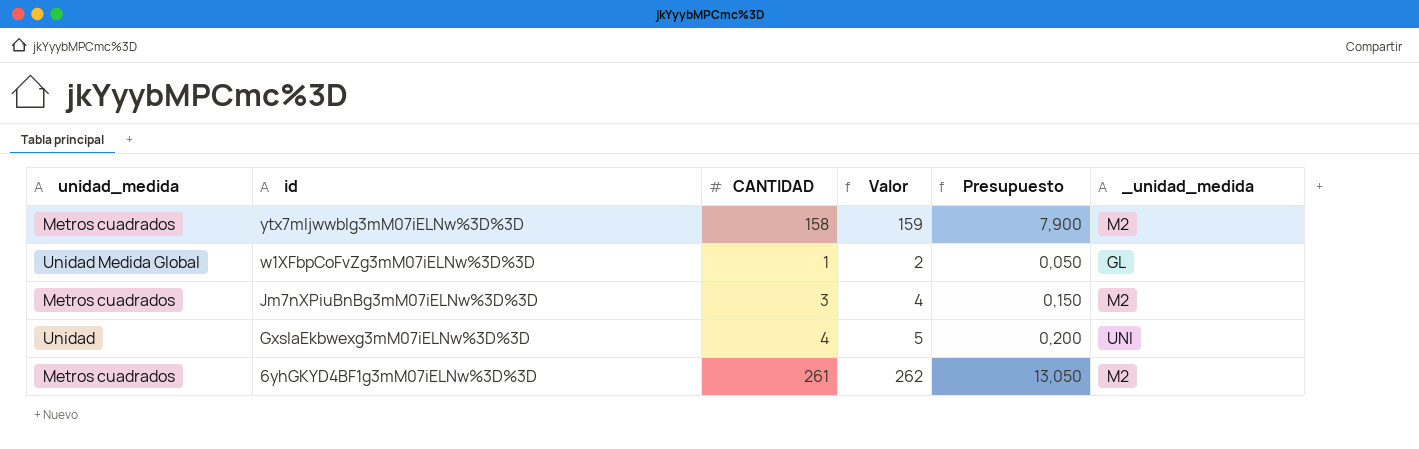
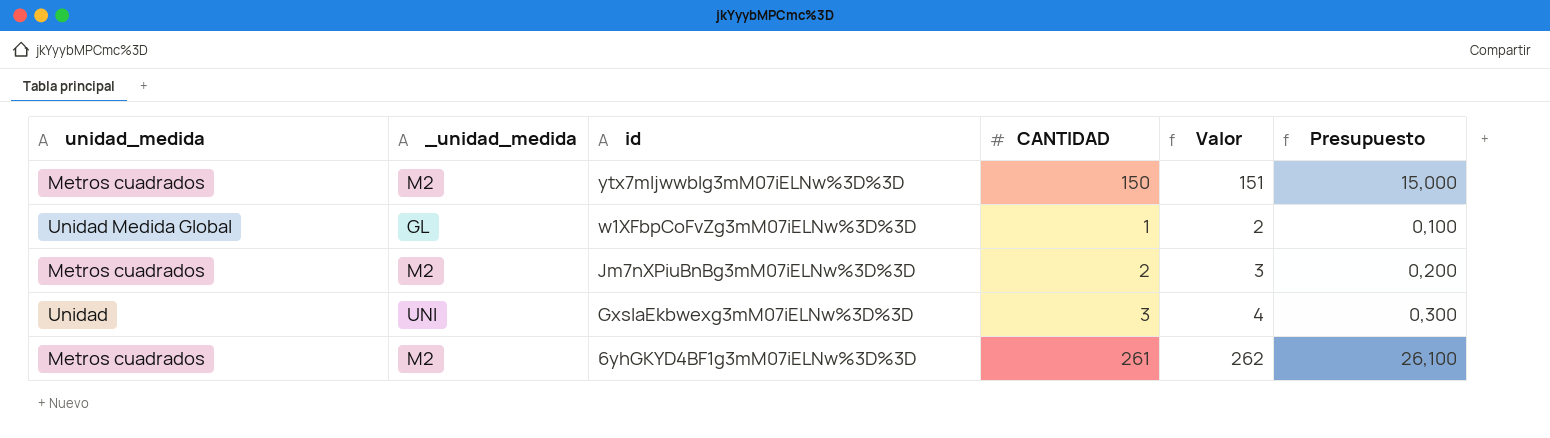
column _unidad_medida | position: 6 -> 2
column Presupuesto | formula: [CANTIDAD] * 0,05 -> [CANTIDAD] * 0,1
ytx7mIjwwblg3mM07iELNw%3D%3D | CANTIDAD: 158 -> 150
ytx7mIjwwblg3mM07iELNw%3D%3D | Valor: 159 -> 151
Jm7nXPiuBnBg3mM07iELNw%3D%3D | CANTIDAD: 3 -> 2
Jm7nXPiuBnBg3mM07iELNw%3D%3D | Valor: 4 -> 3
GxsIaEkbwexg3mM07iELNw%3D%3D | CANTIDAD: 4 -> 3
GxsIaEkbwexg3mM07iELNw%3D%3D | Valor: 5 -> 4

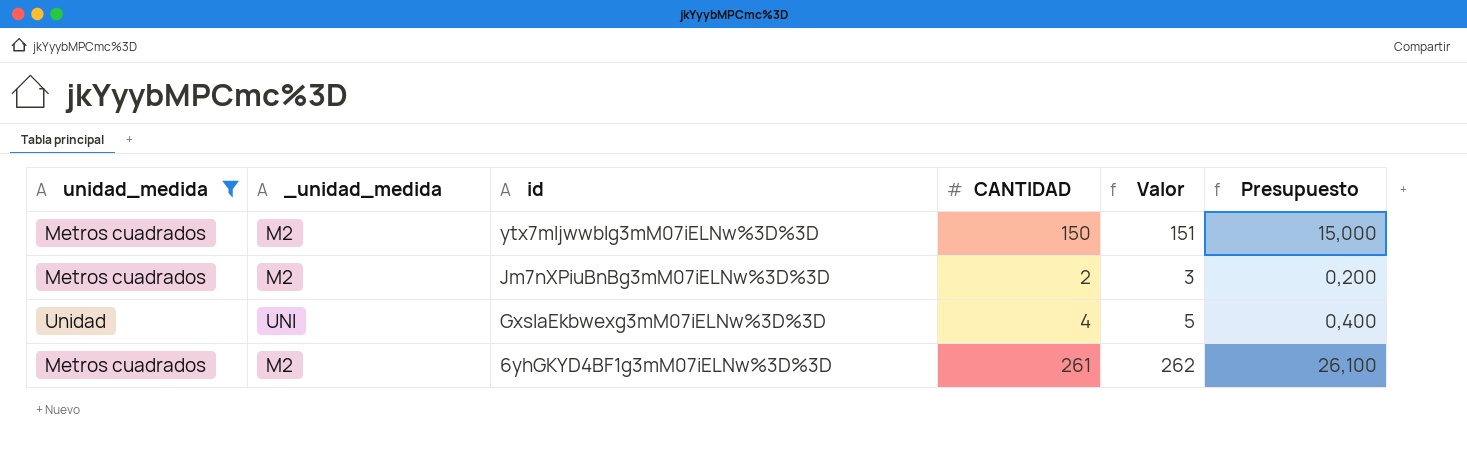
filter: none -> unidad_medida != Unidad Medida Global
GxsIaEkbwexg3mM07iELNw%3D%3D | CANTIDAD: 3 -> 4
GxsIaEkbwexg3mM07iELNw%3D%3D | Valor: 4 -> 5
GxsIaEkbwexg3mM07iELNw%3D%3D | Presupuesto: 0,300 -> 0,400

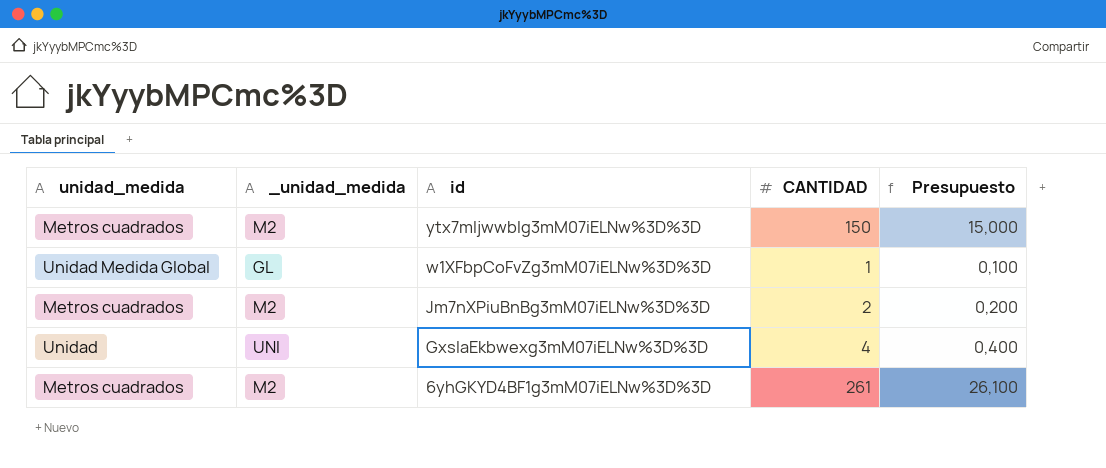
filter: unidad_medida != Unidad Medida Global -> none
column Valor | formula: [CANTIDAD] + 1 -> none

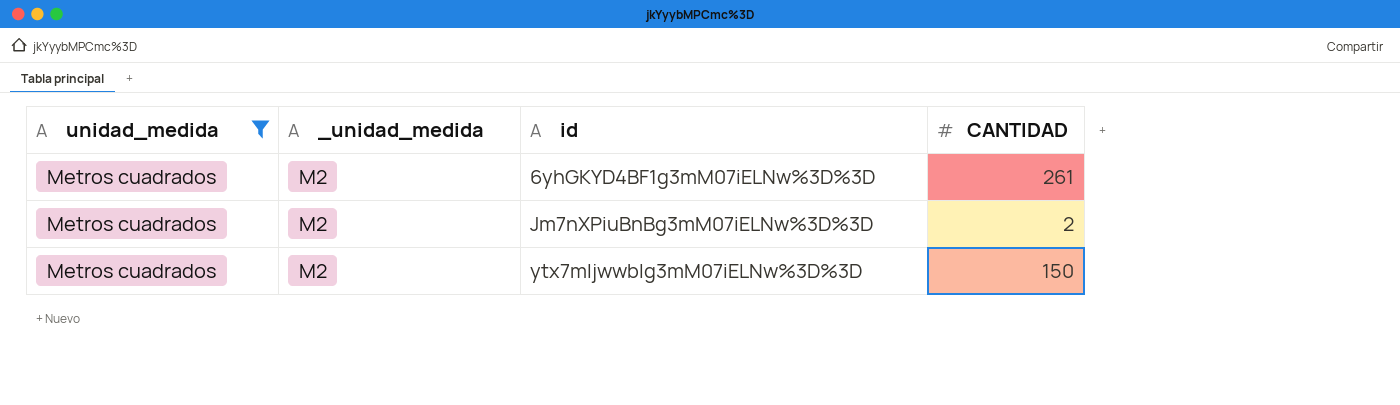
filter: none -> unidad_medida = Metros cuadrados
row order: id descending -> id ascending
column Presupuesto | formula: [CANTIDAD] * 0,1 -> none

